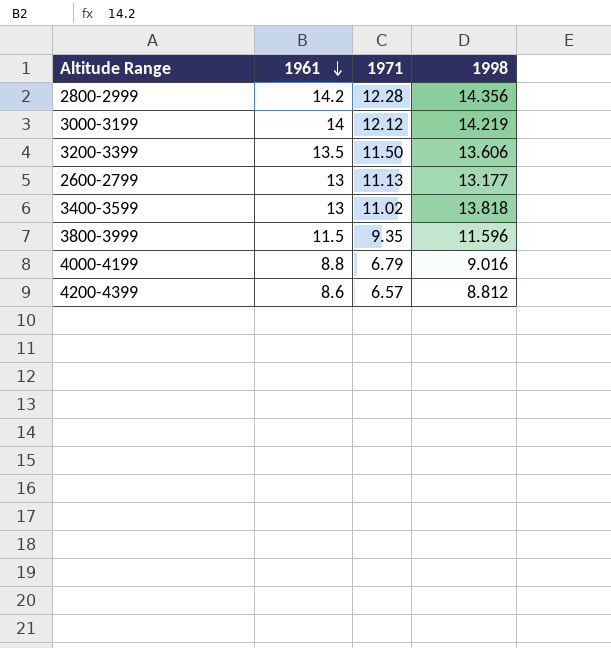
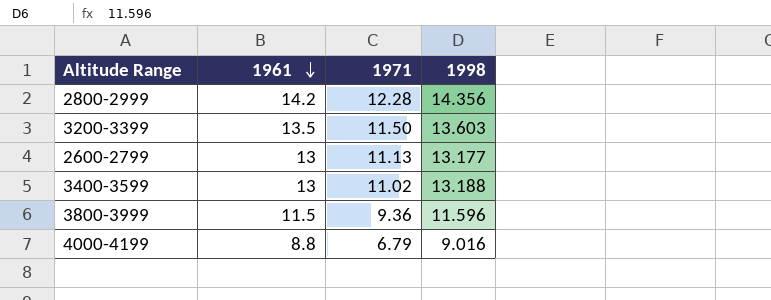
row 3000-3199: 14 | 12.12 | 14.219 -> none
row 4200-4399: 8.6 | 6.57 | 8.812 -> none
3200-3399 | 1998: 13.606 -> 13.603
3400-3599 | 1998: 13.818 -> 13.188
3800-3999 | 1971: 9.35 -> 9.36

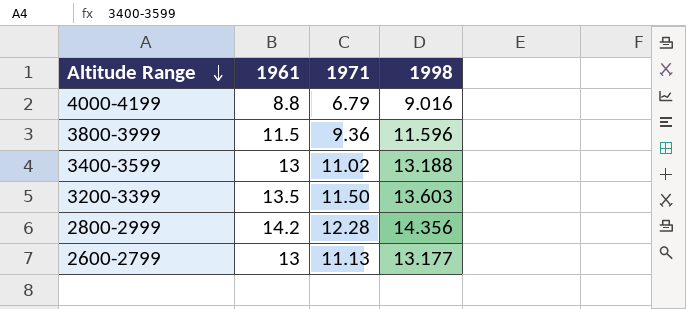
row order: 1961 descending -> Altitude Range descending

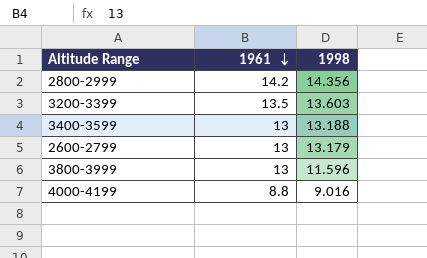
row order: Altitude Range descending -> 1961 descending
column 1971 | position: 3 -> none
2600-2799 | 1998: 13.177 -> 13.179
3800-3999 | 1961: 11.5 -> 13

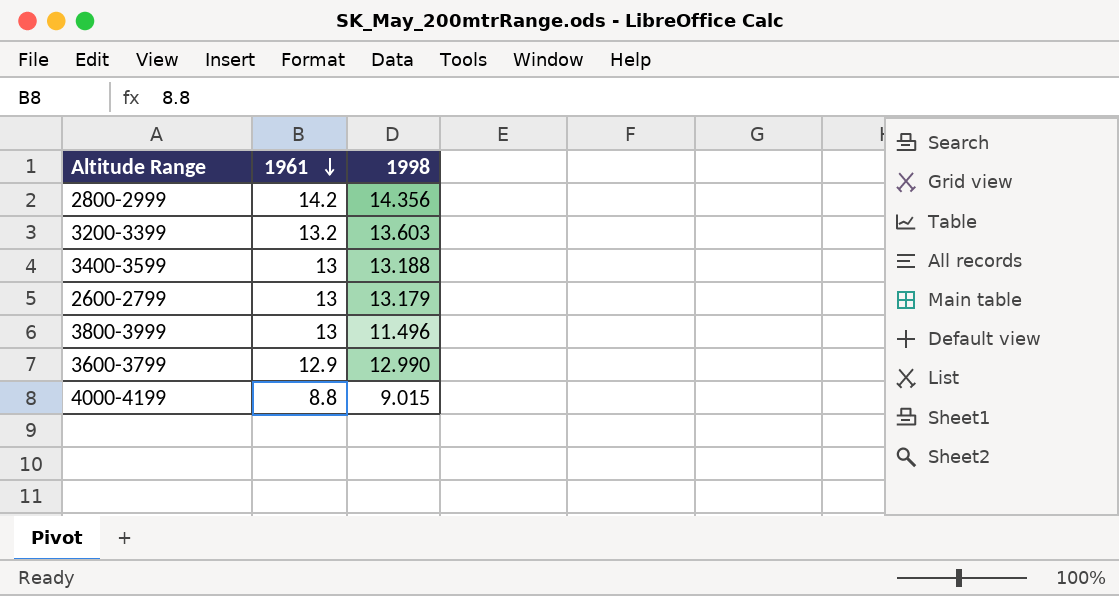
3200-3399 | 1961: 13.5 -> 13.2
3800-3999 | 1998: 11.596 -> 11.496
row 3600-3799: none -> 12.9 | 12.990
4000-4199 | 1998: 9.016 -> 9.015

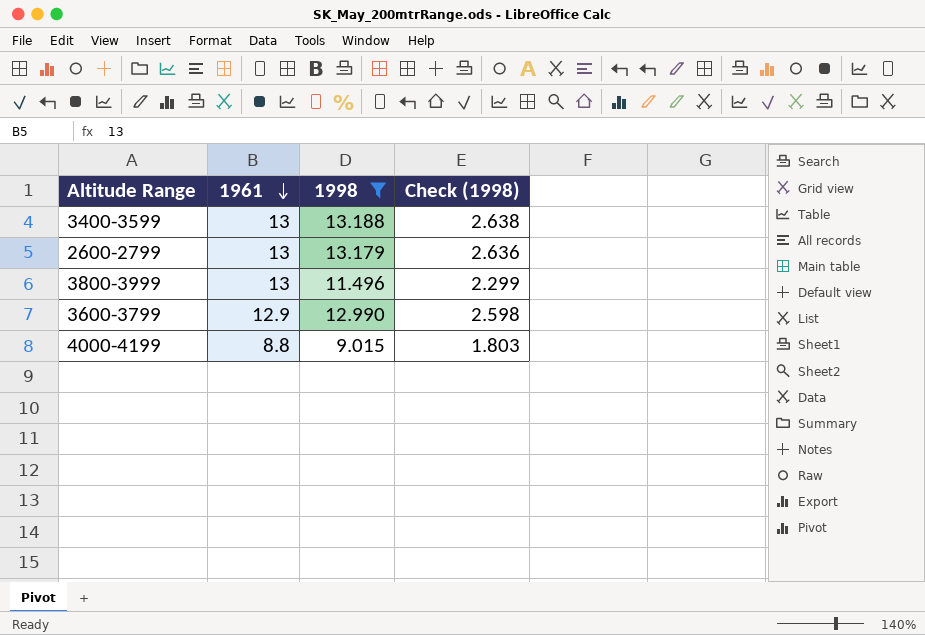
filter: none -> 1998 <= 13.188
column Check (1998) | formula: none -> [1998] * 0.2

